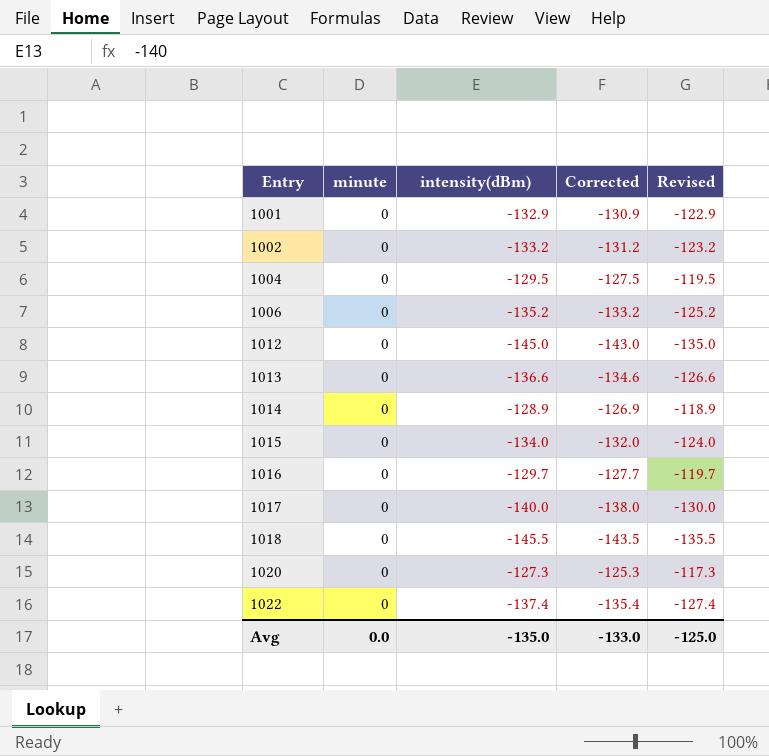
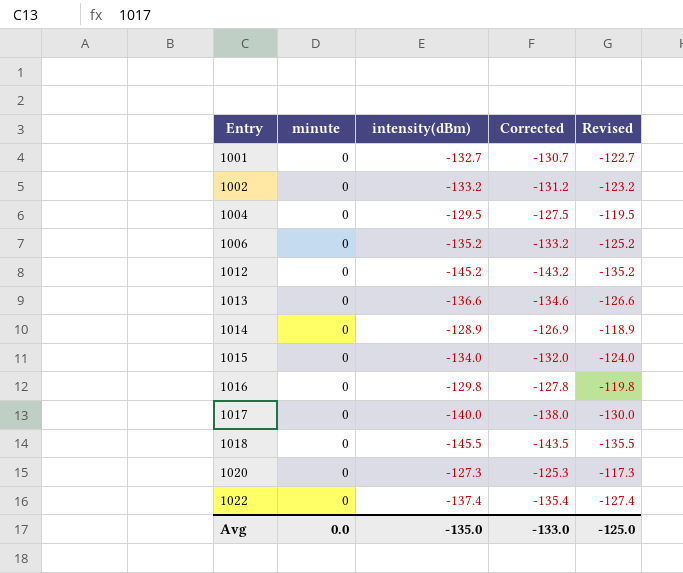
1001 | intensity(dBm): -132.9 -> -132.7
1001 | Corrected: -130.9 -> -130.7
1001 | Revised: -122.9 -> -122.7
1012 | intensity(dBm): -145.0 -> -145.2
1012 | Corrected: -143.0 -> -143.2
1012 | Revised: -135.0 -> -135.2
1016 | intensity(dBm): -129.7 -> -129.8
1016 | Corrected: -127.7 -> -127.8
1016 | Revised: -119.7 -> -119.8

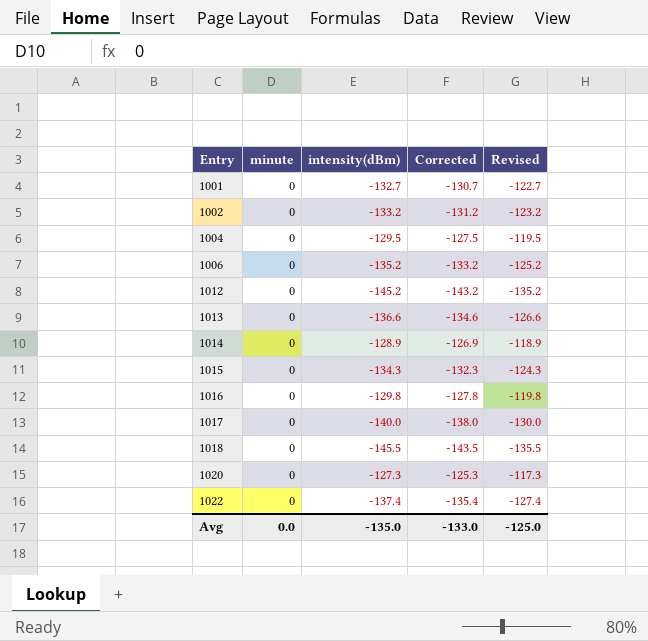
1015 | intensity(dBm): -134.0 -> -134.3
1015 | Corrected: -132.0 -> -132.3
1015 | Revised: -124.0 -> -124.3

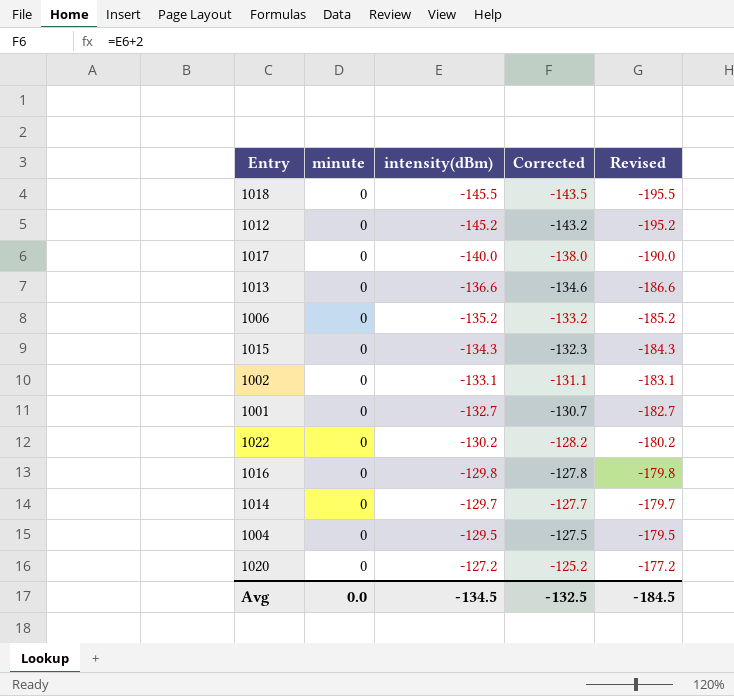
row order: Entry ascending -> intensity(dBm) ascending
column Revised | formula: [intensity(dBm)] + 10 -> [intensity(dBm)] - 50
1002 | intensity(dBm): -133.2 -> -133.1
1002 | Corrected: -131.2 -> -131.1
1022 | intensity(dBm): -137.4 -> -130.2
1022 | Corrected: -135.4 -> -128.2
1014 | intensity(dBm): -128.9 -> -129.7
1014 | Corrected: -126.9 -> -127.7
1020 | intensity(dBm): -127.3 -> -127.2
1020 | Corrected: -125.3 -> -125.2
Avg | intensity(dBm): -135.0 -> -134.5
Avg | Corrected: -133.0 -> -132.5
Avg | Revised: -125.0 -> -184.5

